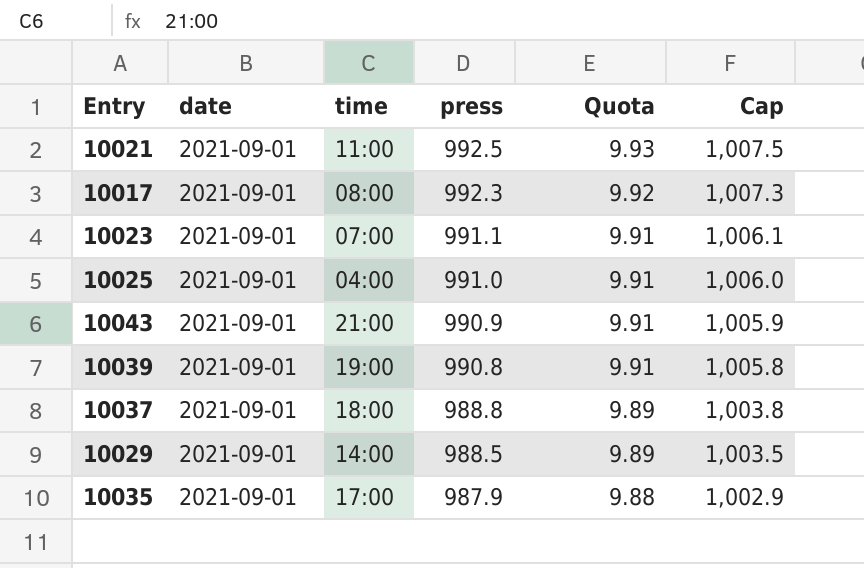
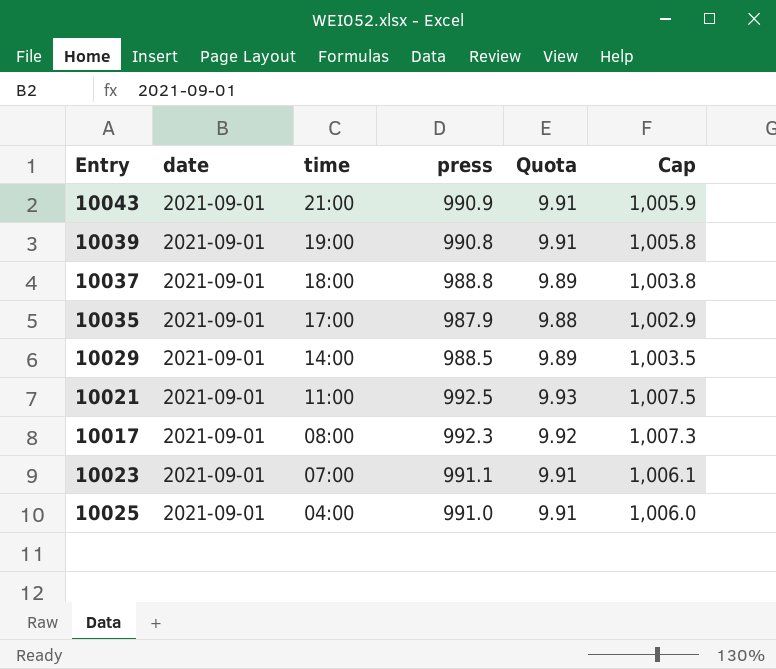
row order: press descending -> time descending

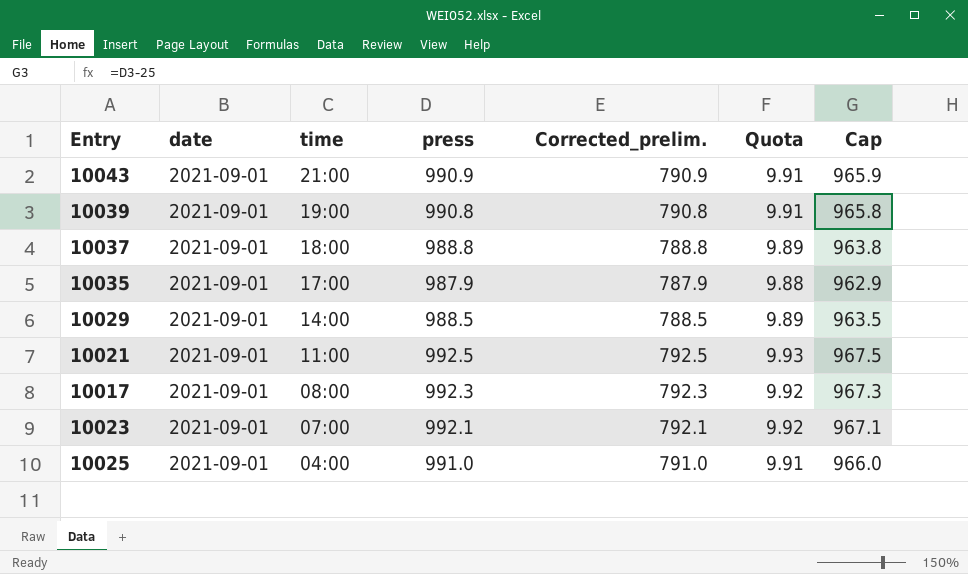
column Corrected_prelim. | formula: none -> [press] - 200
column Cap | formula: [press] + 15 -> [press] - 25
10023 | press: 991.1 -> 992.1
10023 | Quota: 9.91 -> 9.92

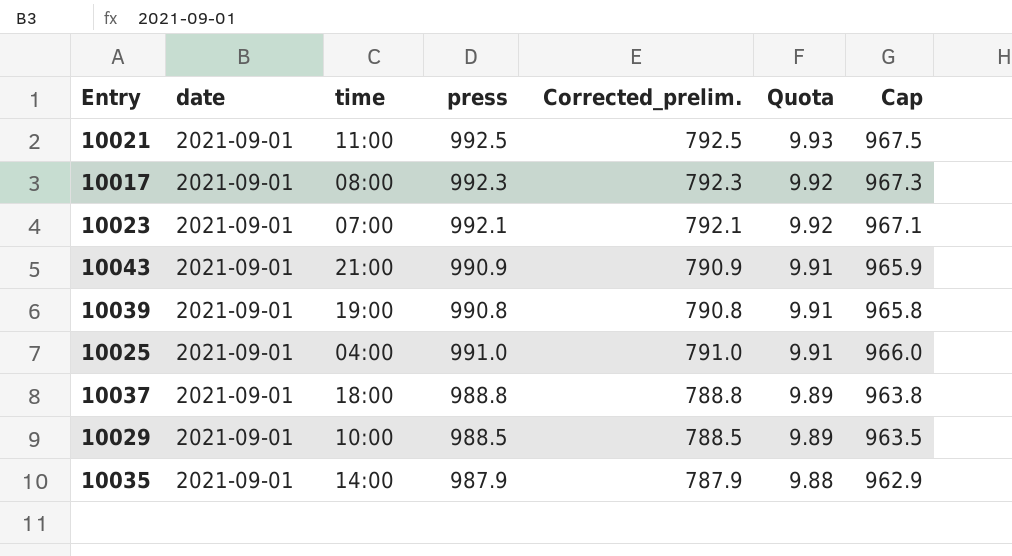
row order: time descending -> Quota descending
10029 | time: 14:00 -> 10:00
10035 | time: 17:00 -> 14:00

